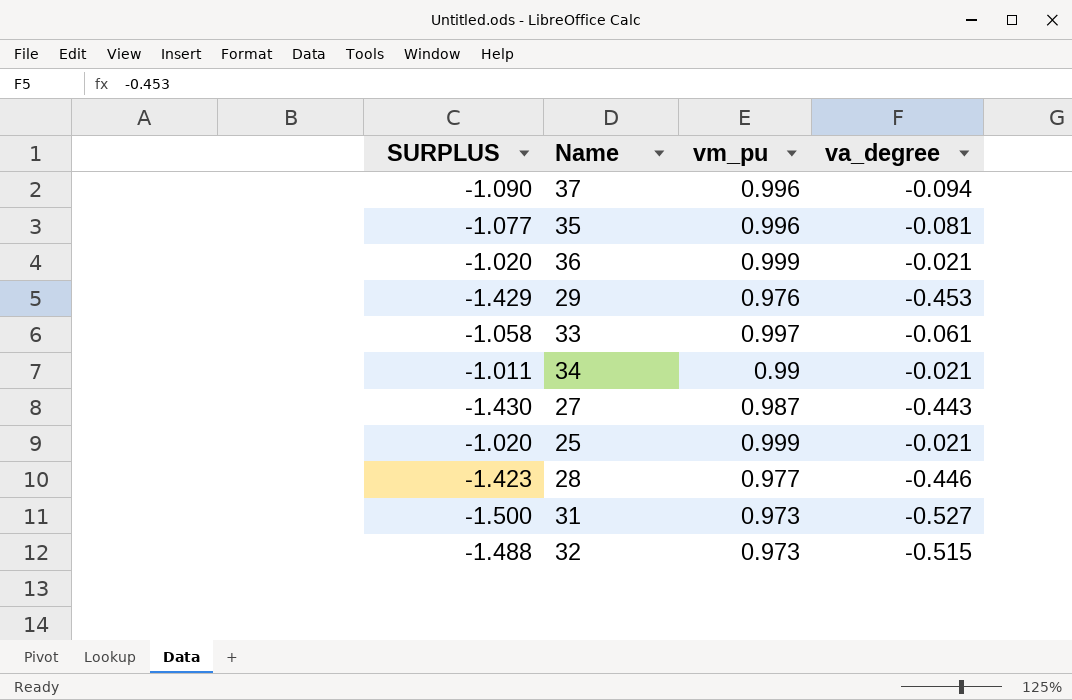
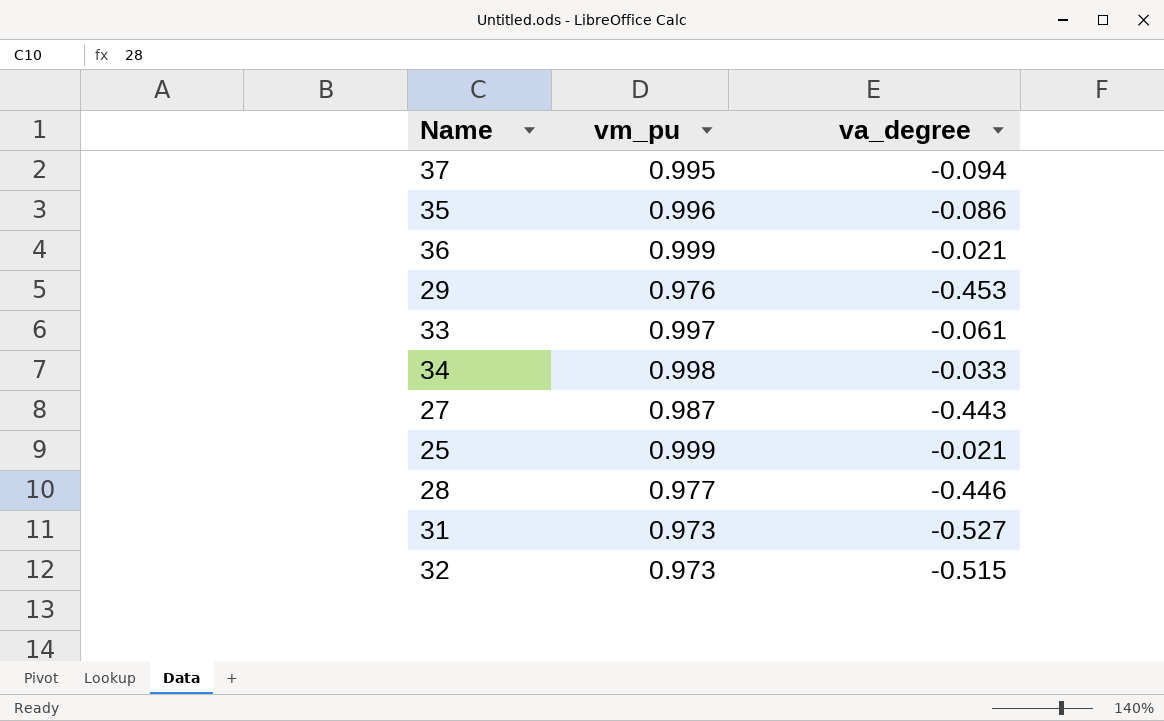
column SURPLUS | formula: [va_degree] - [vm_pu] -> none
37 | vm_pu: 0.996 -> 0.995
35 | va_degree: -0.081 -> -0.086
34 | vm_pu: 0.99 -> 0.998
34 | va_degree: -0.021 -> -0.033

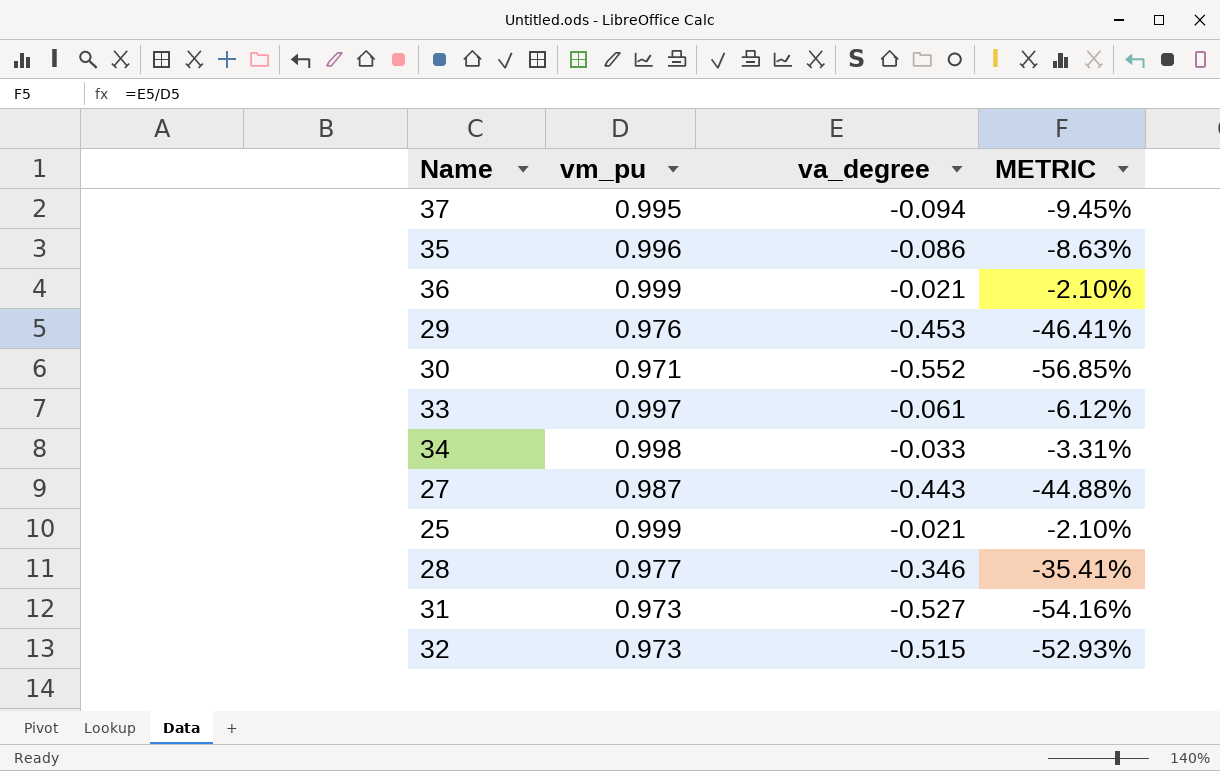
column METRIC | formula: none -> [va_degree] / [vm_pu]
row 30: none -> 0.971 | -0.552 | -56.85%
28 | va_degree: -0.446 -> -0.346

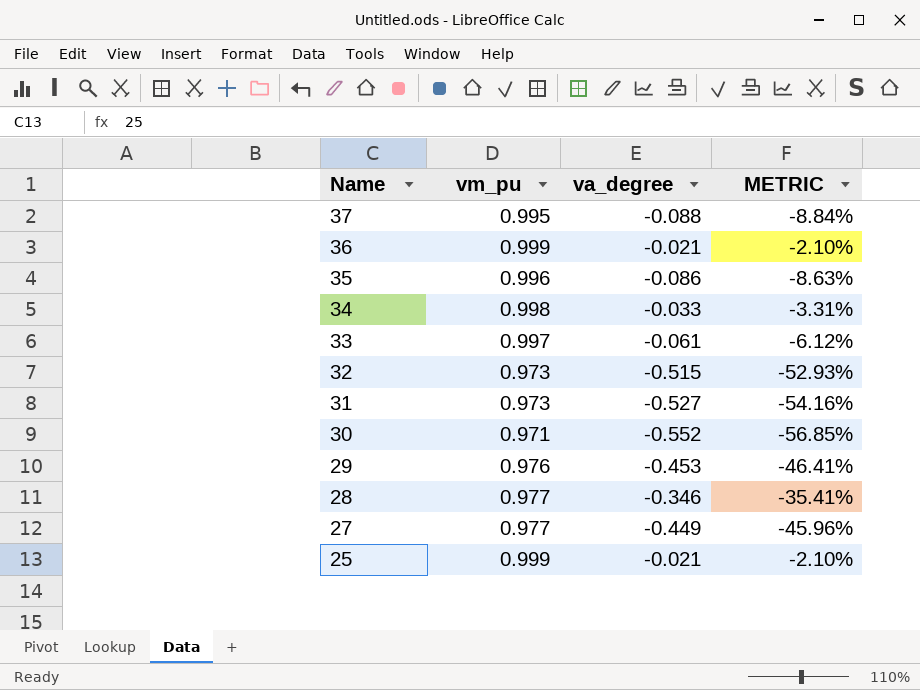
row order: none -> Name descending
37 | va_degree: -0.094 -> -0.088
37 | METRIC: -9.45% -> -8.84%
27 | vm_pu: 0.987 -> 0.977
27 | va_degree: -0.443 -> -0.449
27 | METRIC: -44.88% -> -45.96%

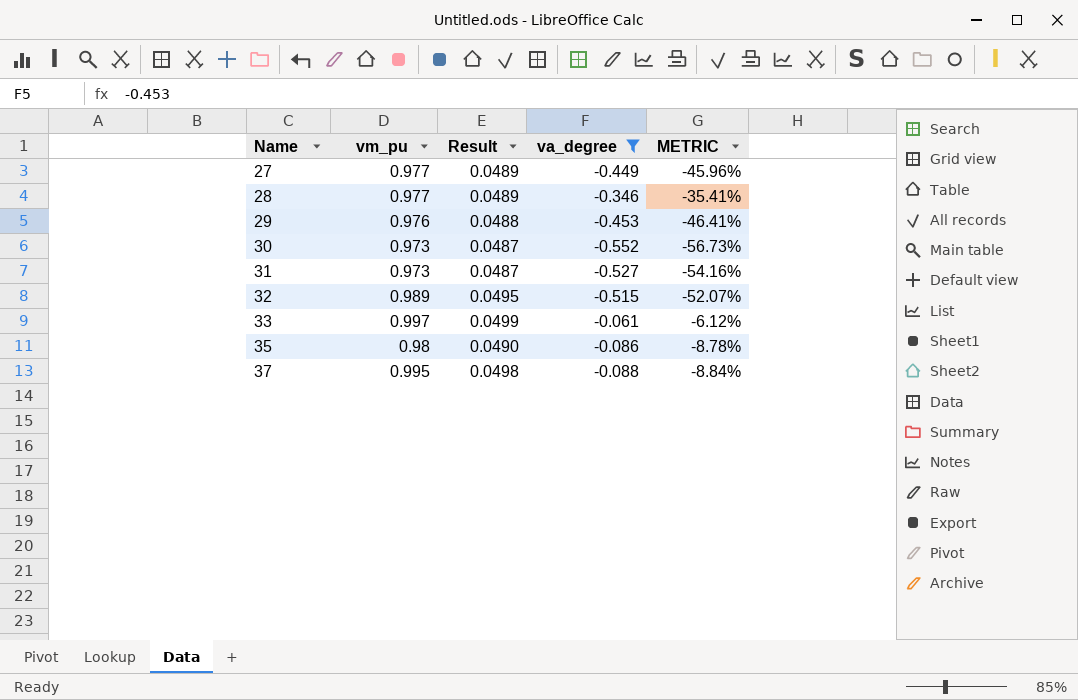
filter: none -> va_degree <= -0.061
row order: Name descending -> Name ascending
column Result | formula: none -> [vm_pu] * 0.05
30 | vm_pu: 0.971 -> 0.973
30 | METRIC: -56.85% -> -56.73%
32 | vm_pu: 0.973 -> 0.989
32 | METRIC: -52.93% -> -52.07%
35 | vm_pu: 0.996 -> 0.98
35 | METRIC: -8.63% -> -8.78%

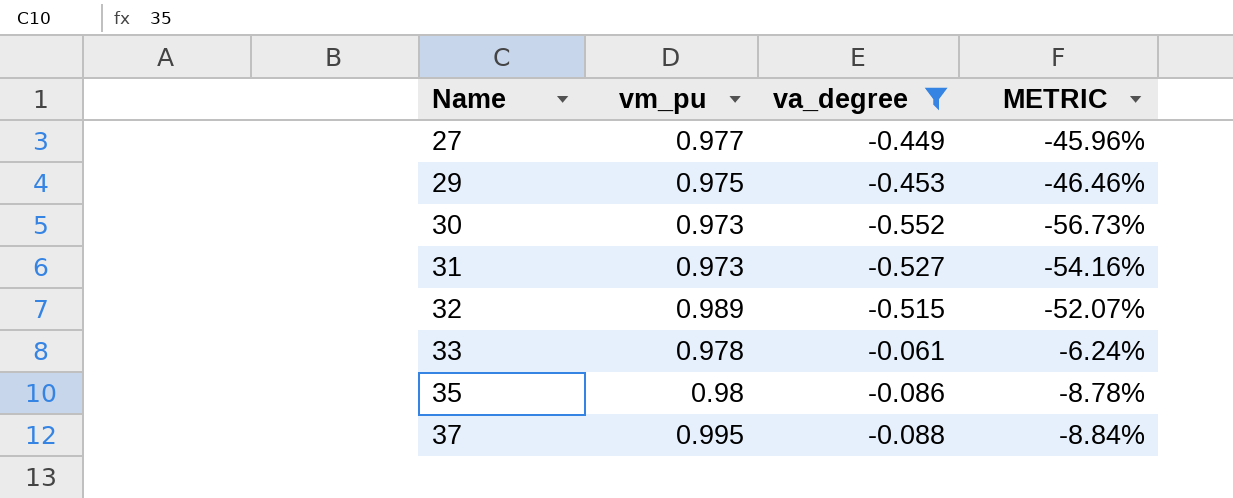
column Result | formula: [vm_pu] * 0.05 -> none
row 28: 0.977 | 0.0489 | -0.346 | -35.41% -> none
29 | vm_pu: 0.976 -> 0.975
29 | METRIC: -46.41% -> -46.46%
33 | vm_pu: 0.997 -> 0.978
33 | METRIC: -6.12% -> -6.24%

